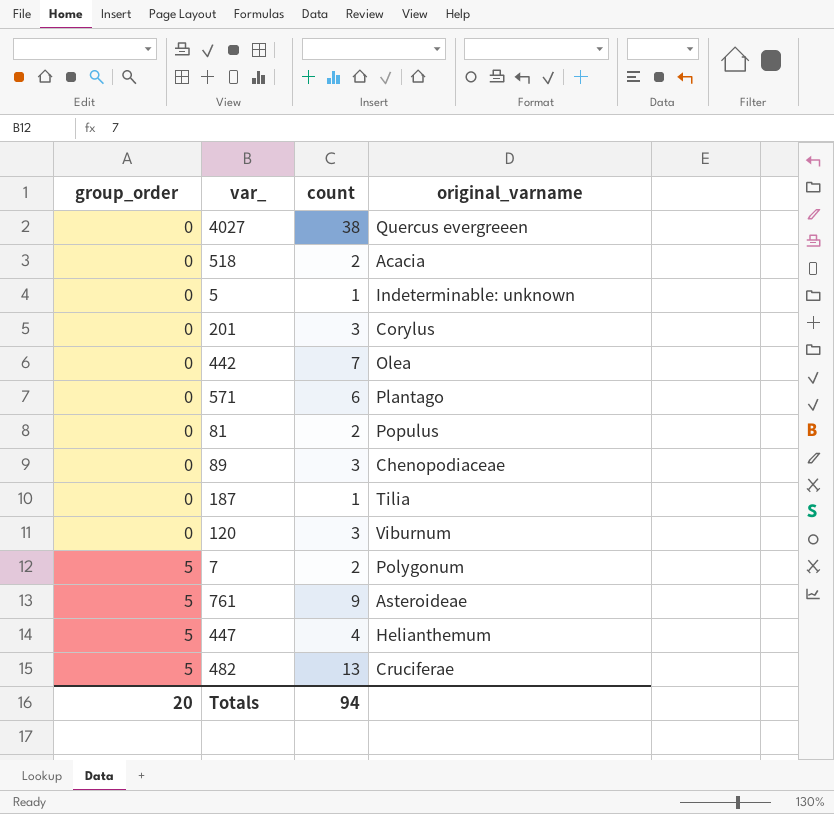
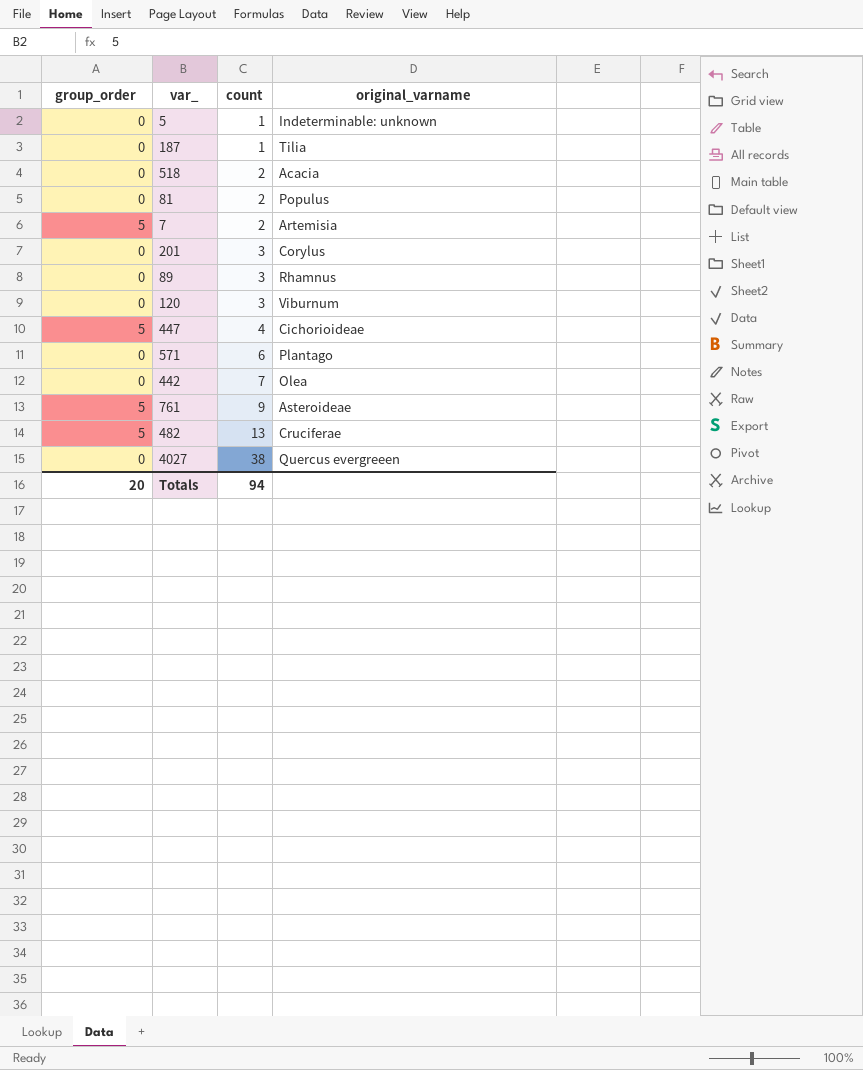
row order: group_order ascending -> count ascending
7 | original_varname: Polygonum -> Artemisia
89 | original_varname: Chenopodiaceae -> Rhamnus
447 | original_varname: Helianthemum -> Cichorioideae

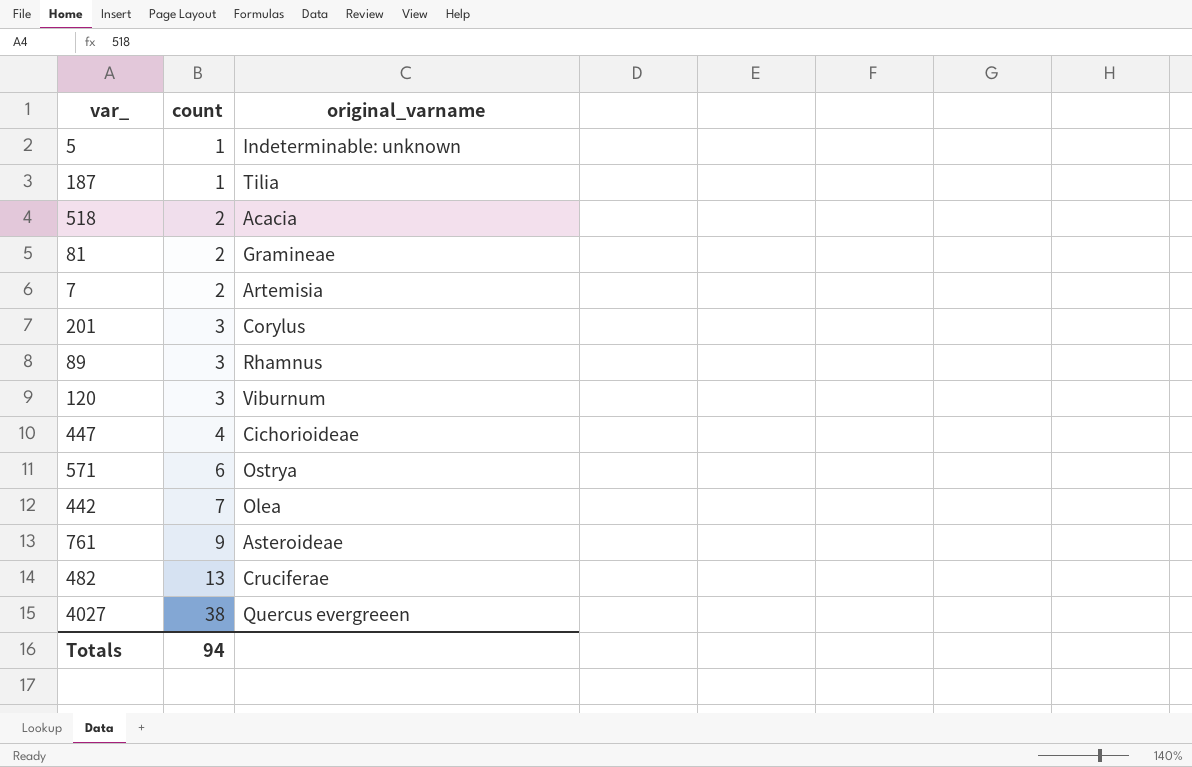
column group_order | position: 1 -> none
81 | original_varname: Populus -> Gramineae
571 | original_varname: Plantago -> Ostrya

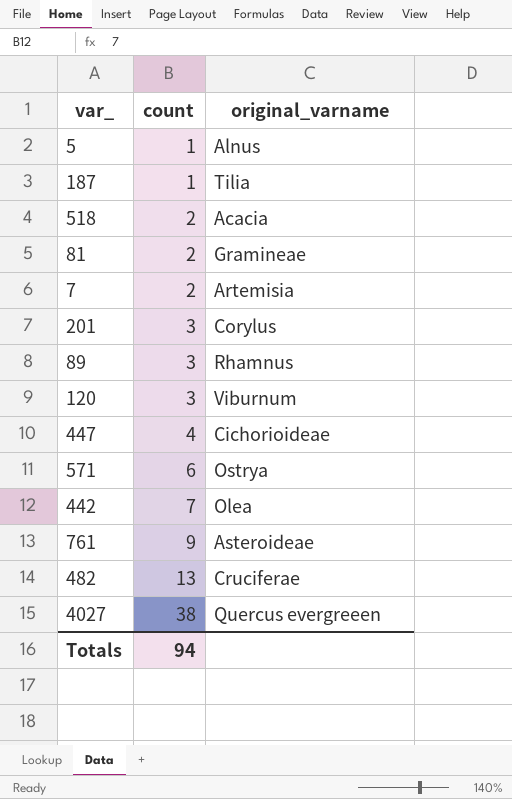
5 | original_varname: Indeterminable: unknown -> Alnus

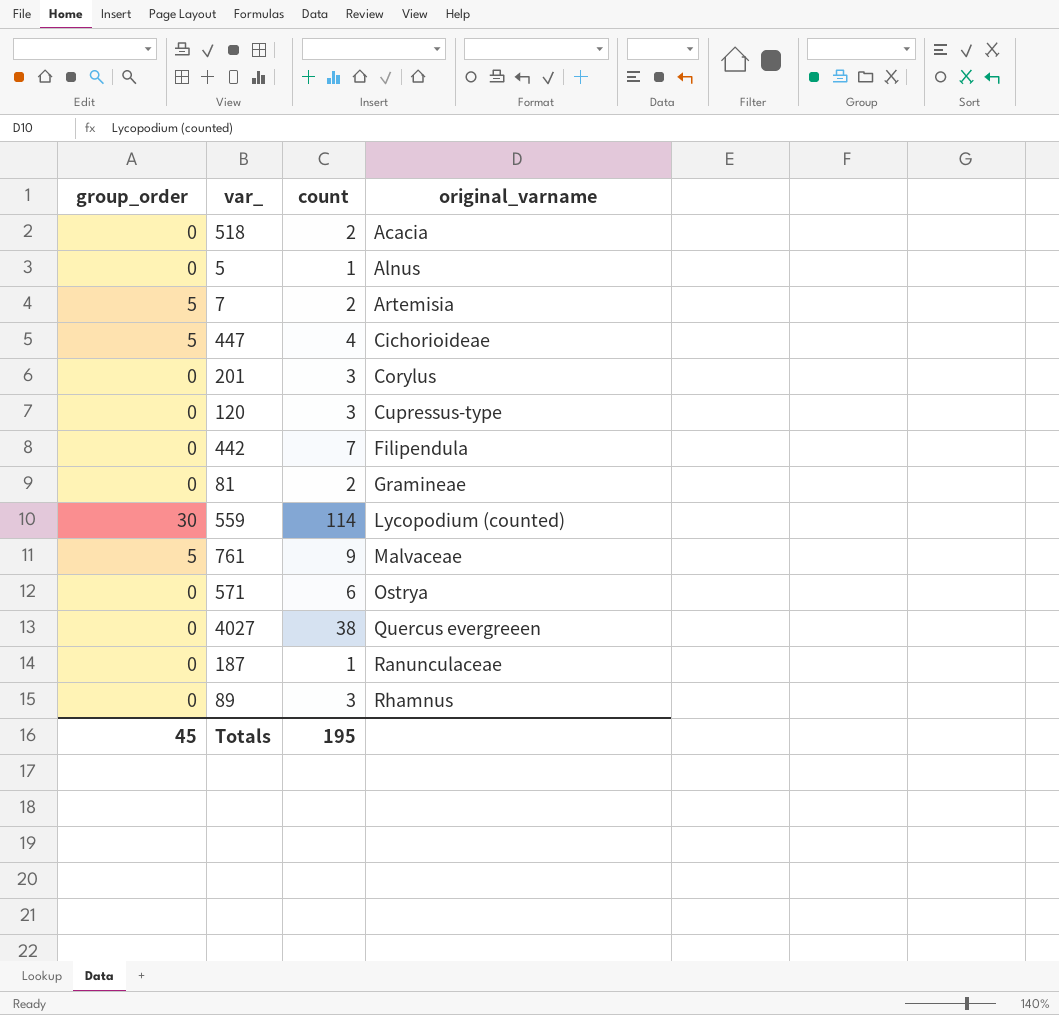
row order: count ascending -> original_varname ascending
column group_order | position: none -> 1
row 482: 13 | Cruciferae -> none
120 | original_varname: Viburnum -> Cupressus-type
442 | original_varname: Olea -> Filipendula
row 559: none -> 30 | 114 | Lycopodium (counted)
761 | original_varname: Asteroideae -> Malvaceae
187 | original_varname: Tilia -> Ranunculaceae
Totals | count: 94 -> 195

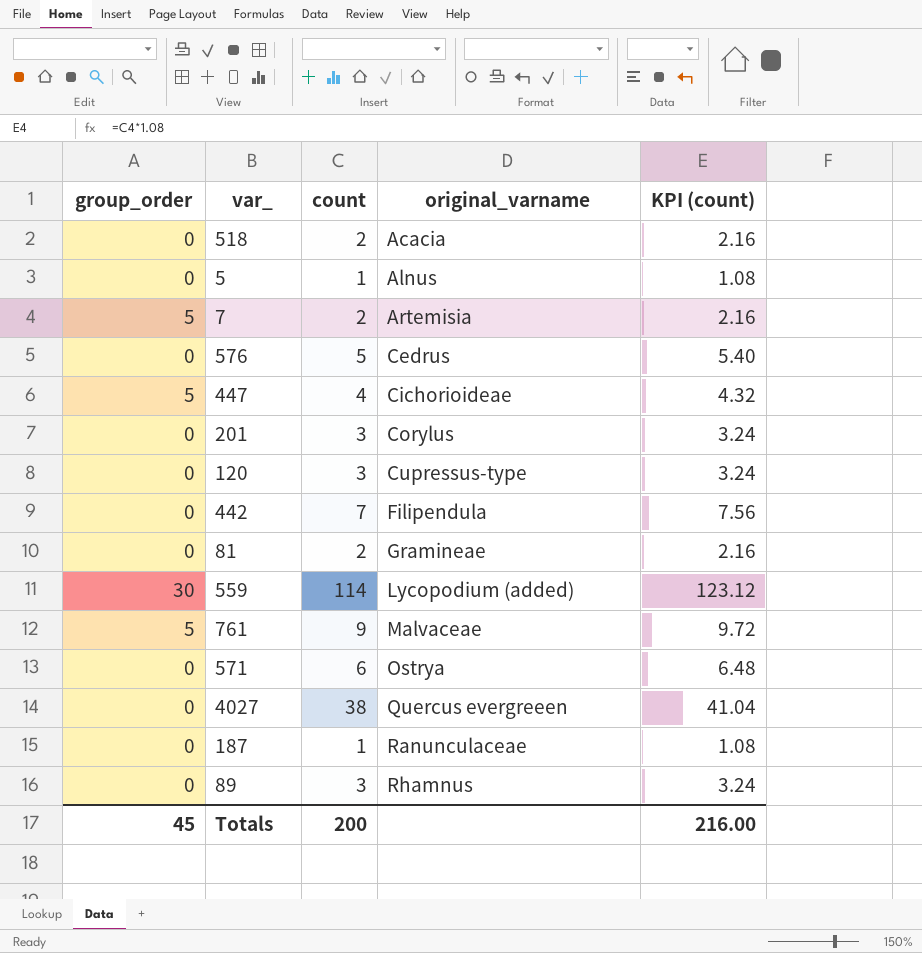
column KPI (count) | formula: none -> [count] * 1.08
row 576: none -> 0 | 5 | Cedrus | 5.40
559 | original_varname: Lycopodium (counted) -> Lycopodium (added)
Totals | count: 195 -> 200

